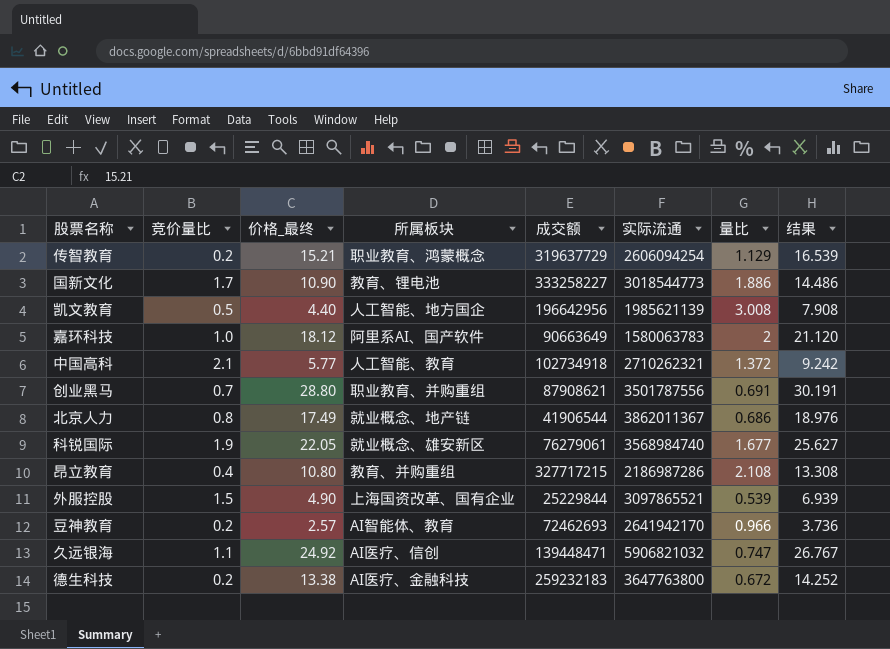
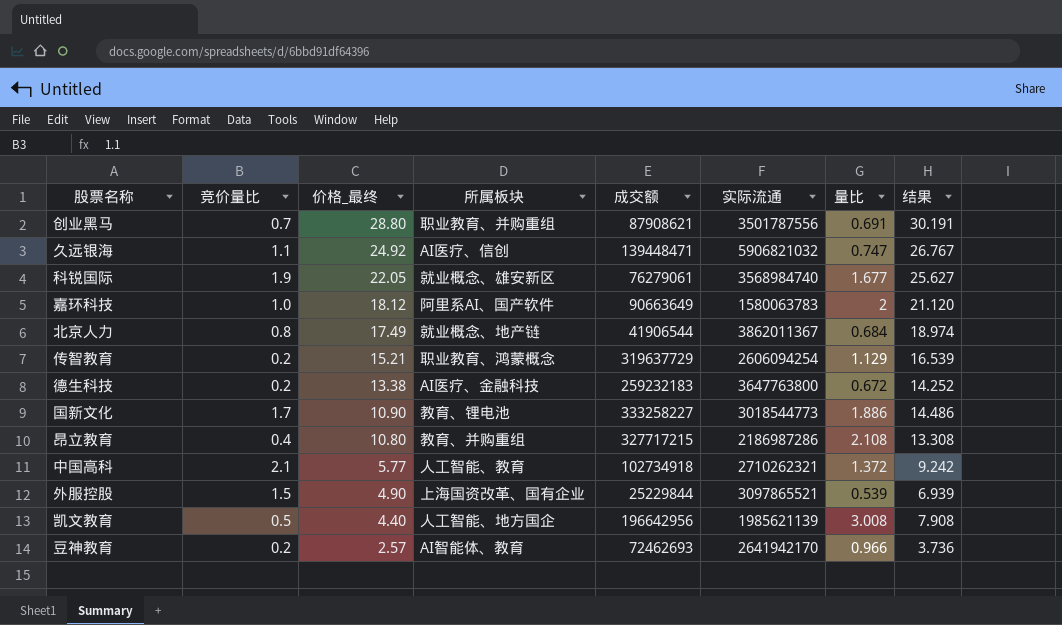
row order: none -> 价格_最终 descending
北京人力 | 量比: 0.686 -> 0.684
北京人力 | 结果: 18.976 -> 18.974

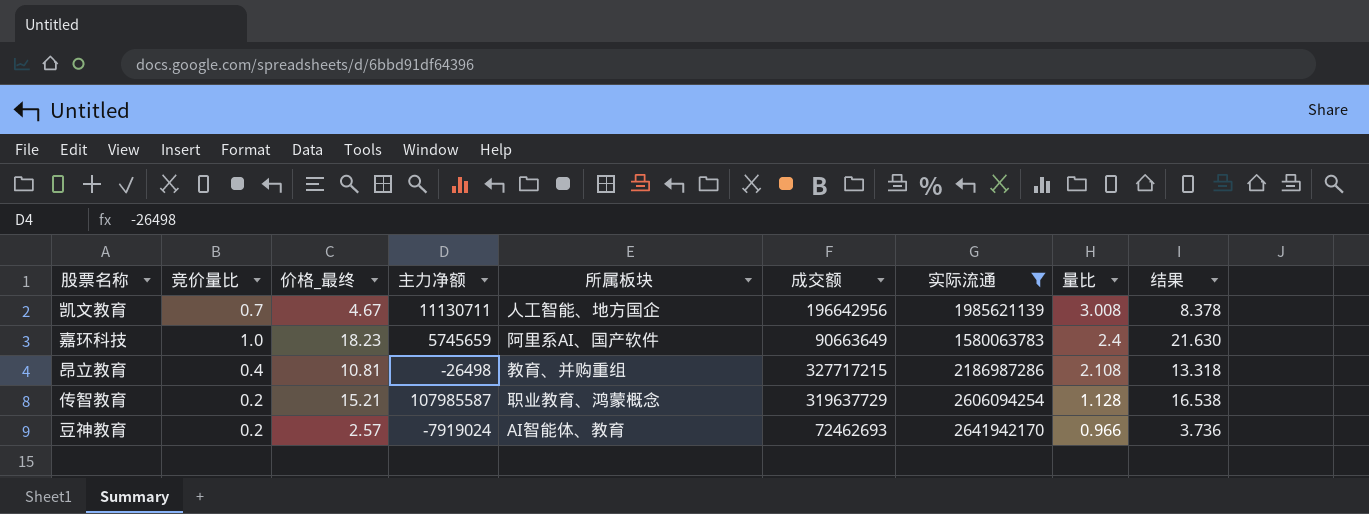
filter: none -> 实际流通 <= 2641942170
row order: 价格_最终 descending -> 量比 descending
column 主力净额 | position: none -> 4
凯文教育 | 竞价量比: 0.5 -> 0.7
凯文教育 | 价格_最终: 4.40 -> 4.67
凯文教育 | 结果: 7.908 -> 8.378
嘉环科技 | 价格_最终: 18.12 -> 18.23
嘉环科技 | 量比: 2 -> 2.4
嘉环科技 | 结果: 21.120 -> 21.630
昂立教育 | 价格_最终: 10.80 -> 10.81
昂立教育 | 结果: 13.308 -> 13.318
传智教育 | 量比: 1.129 -> 1.128
传智教育 | 结果: 16.539 -> 16.538

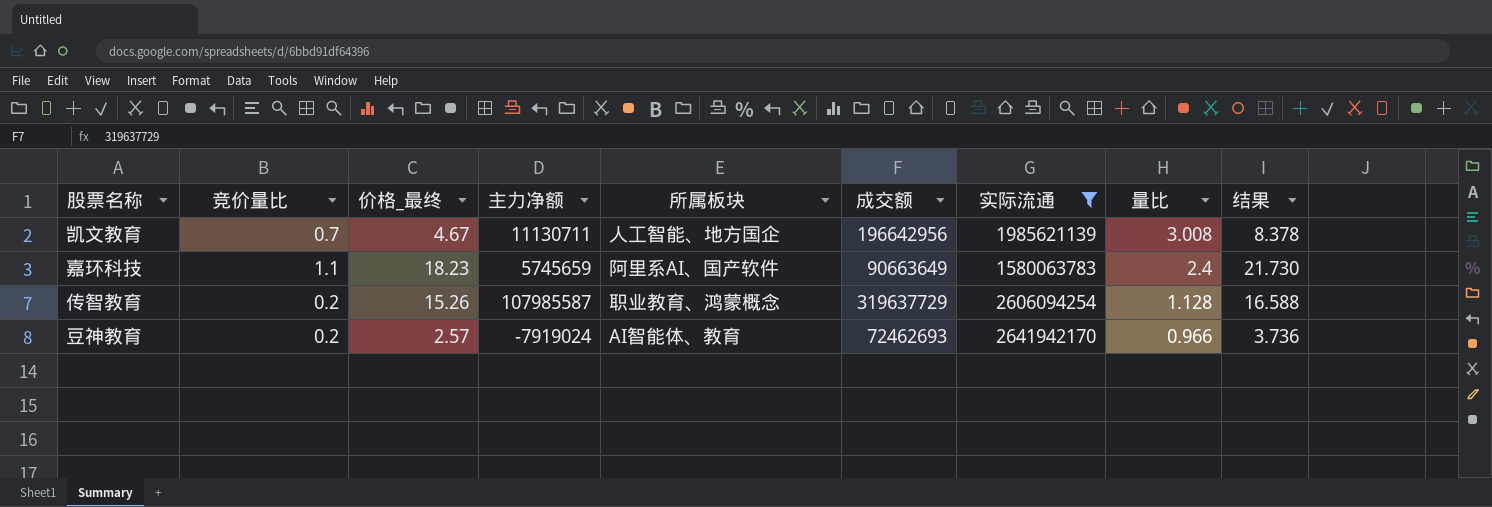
row 昂立教育: 0.4 | 10.81 | -26498 | 教育、并购重组 | 327717215 | 2186987286 | 2.108 | 13.318 -> none
嘉环科技 | 竞价量比: 1.0 -> 1.1
嘉环科技 | 结果: 21.630 -> 21.730
传智教育 | 价格_最终: 15.21 -> 15.26
传智教育 | 结果: 16.538 -> 16.588

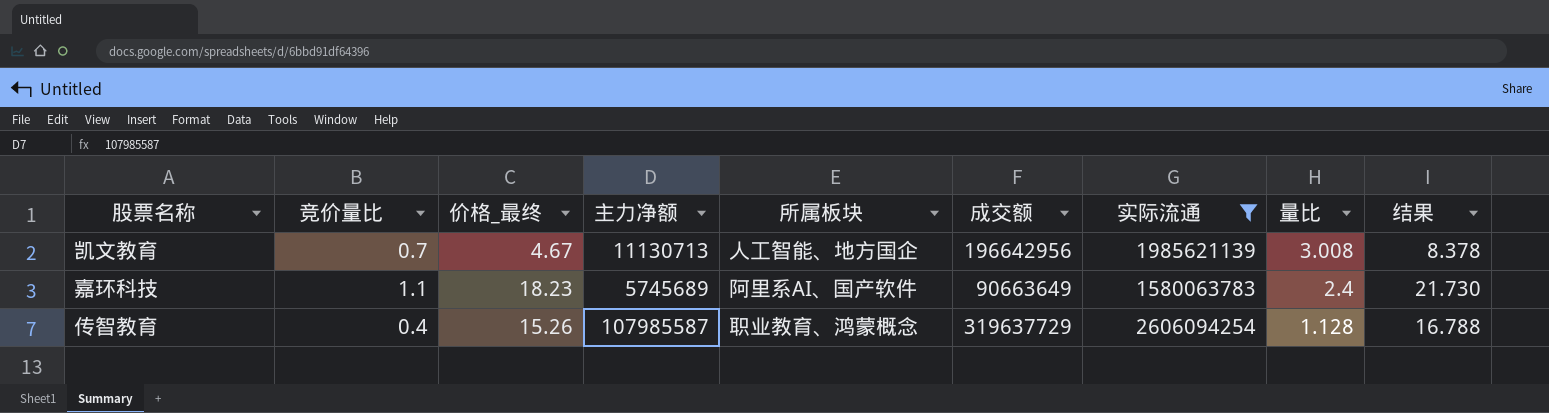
row 豆神教育: 0.2 | 2.57 | -7919024 | AI智能体、教育 | 72462693 | 2641942170 | 0.966 | 3.736 -> none
凯文教育 | 主力净额: 11130711 -> 11130713
嘉环科技 | 主力净额: 5745659 -> 5745689
传智教育 | 竞价量比: 0.2 -> 0.4
传智教育 | 结果: 16.588 -> 16.788

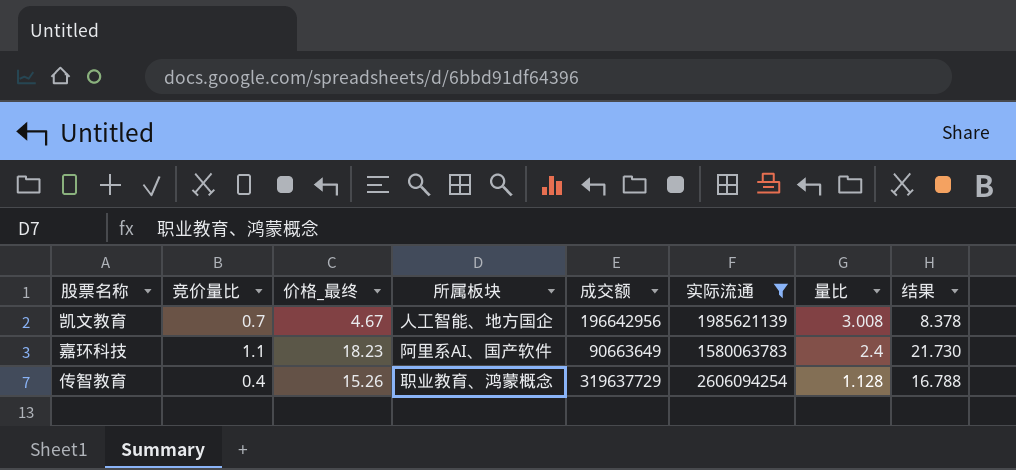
column 主力净额 | position: 4 -> none

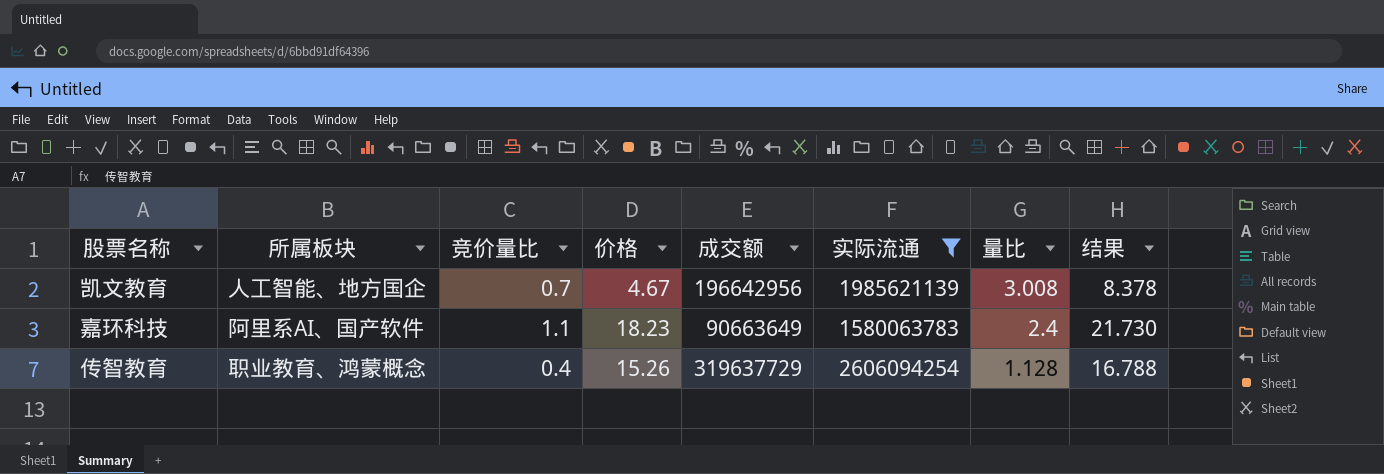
column 所属板块 | position: 4 -> 2
column name: 价格_最终 -> 价格

